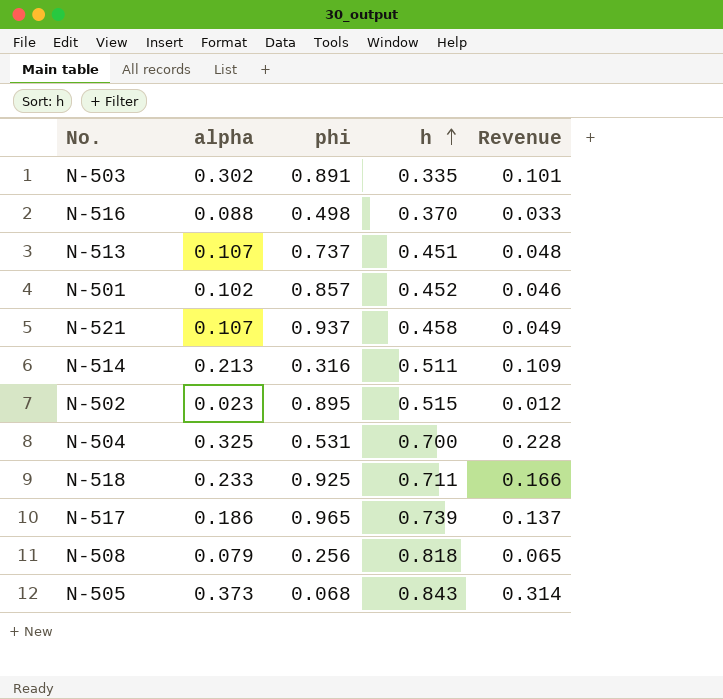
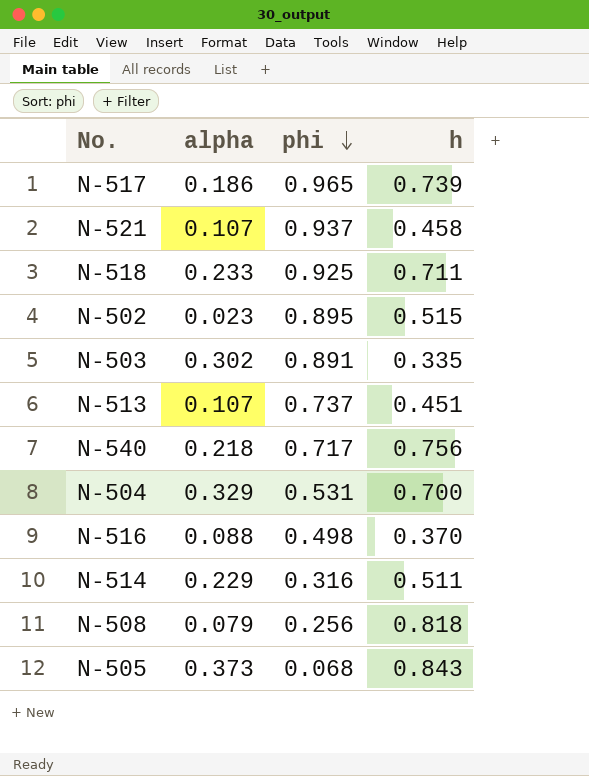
row order: h ascending -> phi descending
column Revenue | formula: [alpha] * [h] -> none
row N-501: 0.102 | 0.857 | 0.452 | 0.046 -> none
row N-540: none -> 0.218 | 0.717 | 0.756
N-504 | alpha: 0.325 -> 0.329
N-514 | alpha: 0.213 -> 0.229

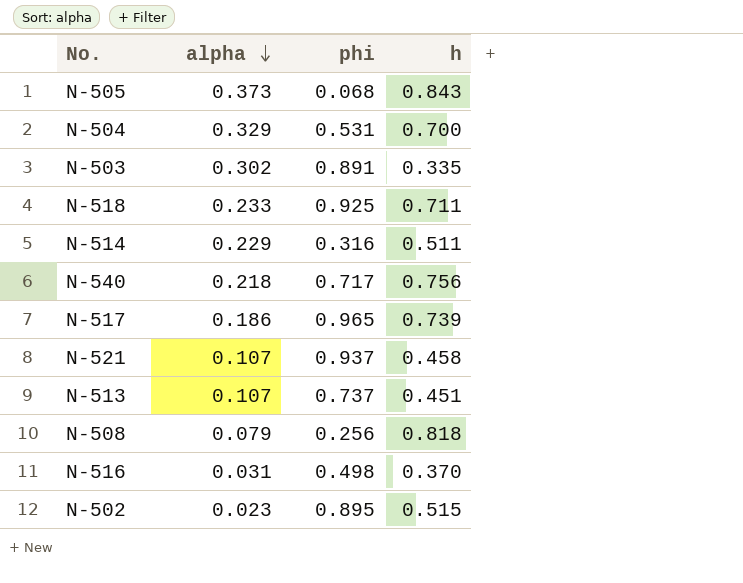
row order: phi descending -> alpha descending
N-516 | alpha: 0.088 -> 0.031

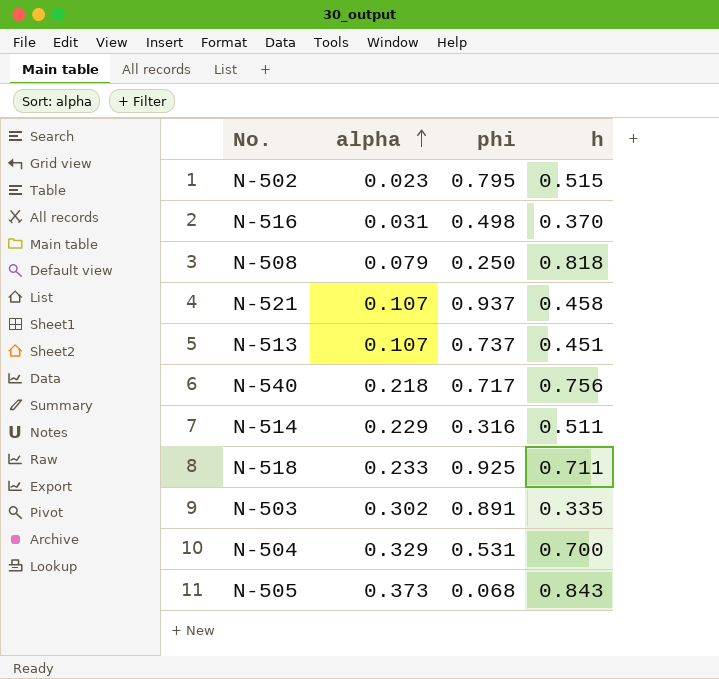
row order: alpha descending -> alpha ascending
row N-517: 0.186 | 0.965 | 0.739 -> none
N-502 | phi: 0.895 -> 0.795
N-508 | phi: 0.256 -> 0.250

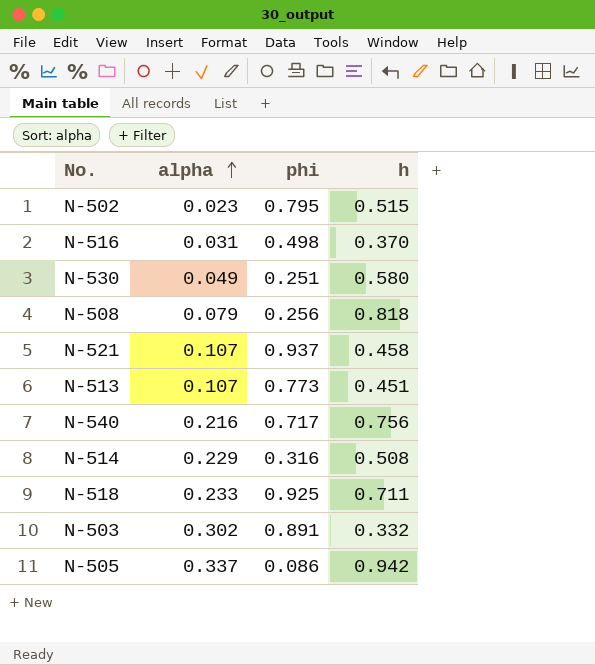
row N-504: 0.329 | 0.531 | 0.700 -> none
row N-530: none -> 0.049 | 0.251 | 0.580
N-508 | phi: 0.250 -> 0.256
N-513 | phi: 0.737 -> 0.773
N-540 | alpha: 0.218 -> 0.216
N-514 | h: 0.511 -> 0.508
N-503 | h: 0.335 -> 0.332
N-505 | alpha: 0.373 -> 0.337
N-505 | phi: 0.068 -> 0.086
N-505 | h: 0.843 -> 0.942

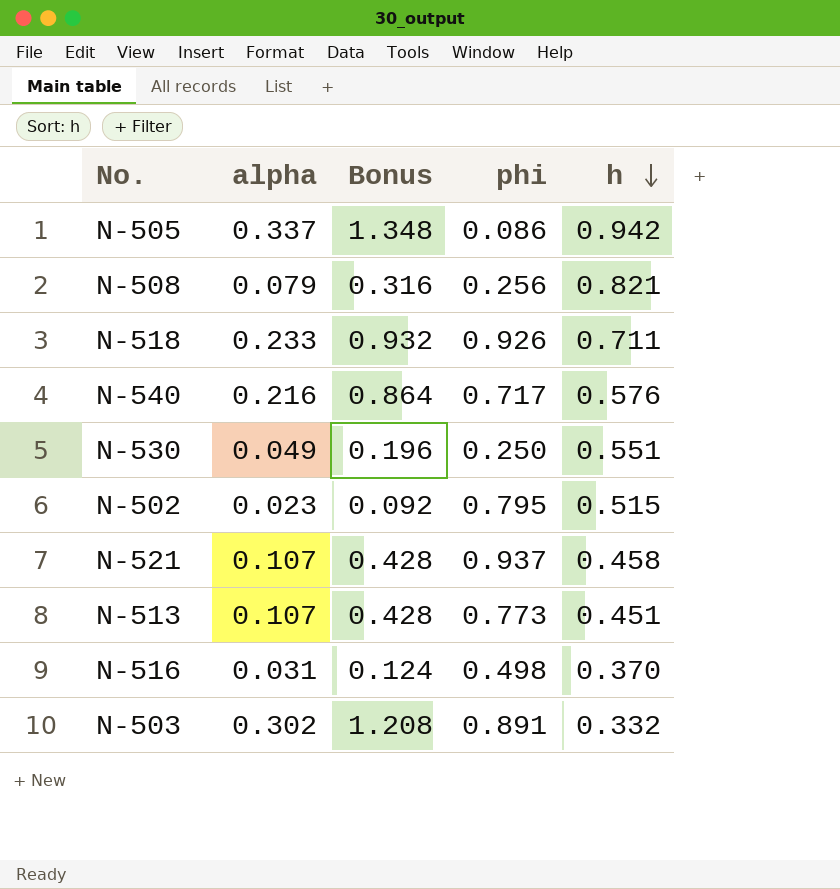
row order: alpha ascending -> h descending
column Bonus | formula: none -> [alpha] * 4
row N-514: 0.229 | 0.316 | 0.508 -> none
N-508 | h: 0.818 -> 0.821
N-518 | phi: 0.925 -> 0.926
N-540 | h: 0.756 -> 0.576
N-530 | phi: 0.251 -> 0.250
N-530 | h: 0.580 -> 0.551

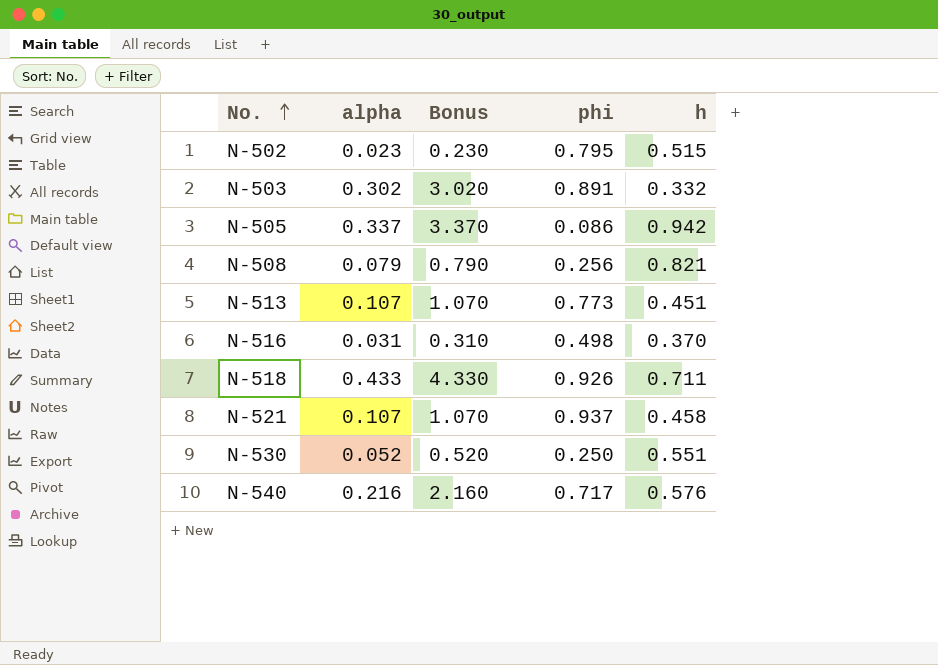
row order: h descending -> No. ascending
column Bonus | formula: [alpha] * 4 -> [alpha] * 10
N-518 | alpha: 0.233 -> 0.433
N-530 | alpha: 0.049 -> 0.052

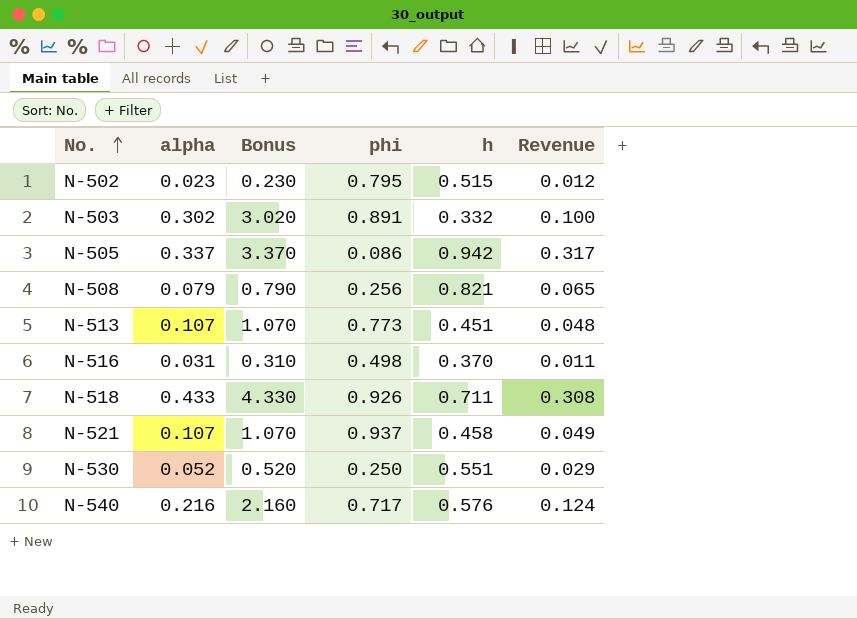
column Revenue | formula: none -> [alpha] * [h]

